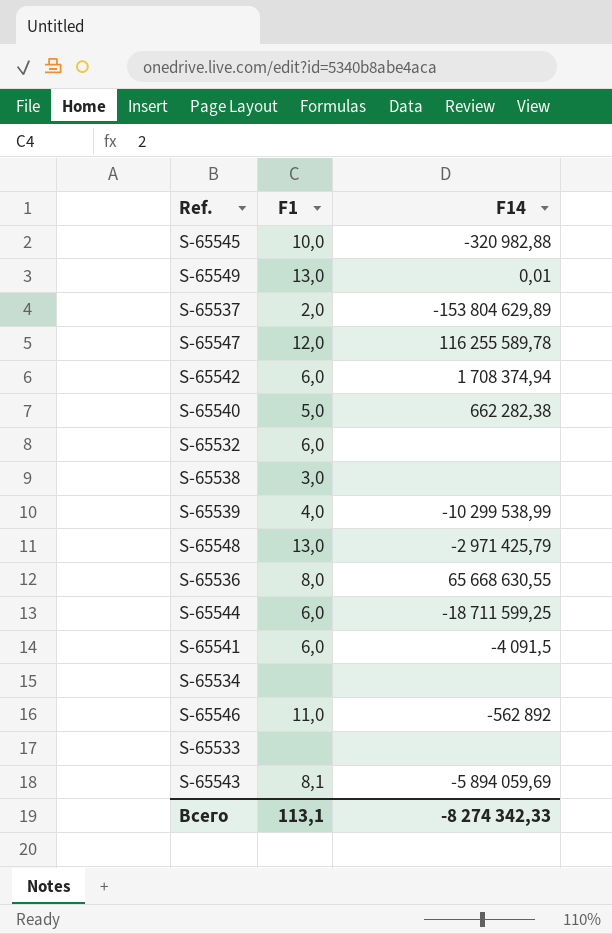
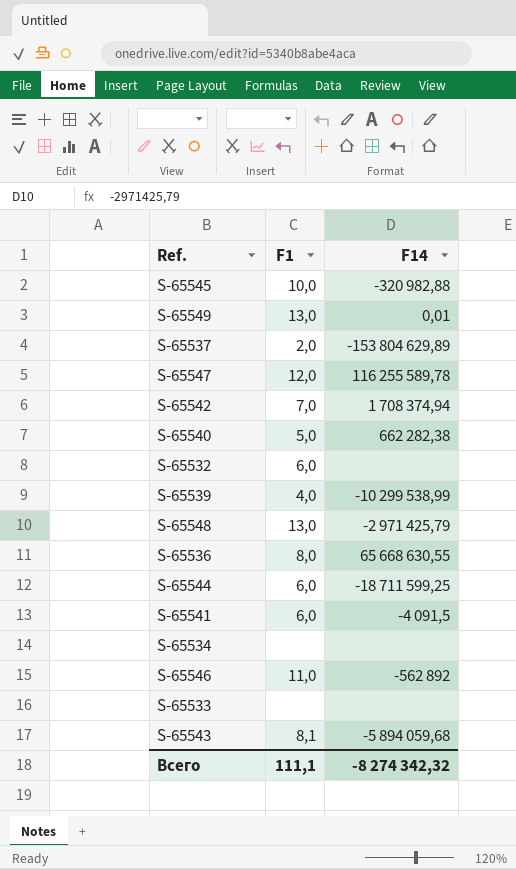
row S-65538: 3,0 | none -> none
S-65542 | F1: 6,0 -> 7,0
S-65543 | F14: -5 894 059,69 -> -5 894 059,68
Всего | F1: 113,1 -> 111,1
Всего | F14: -8 274 342,33 -> -8 274 342,32

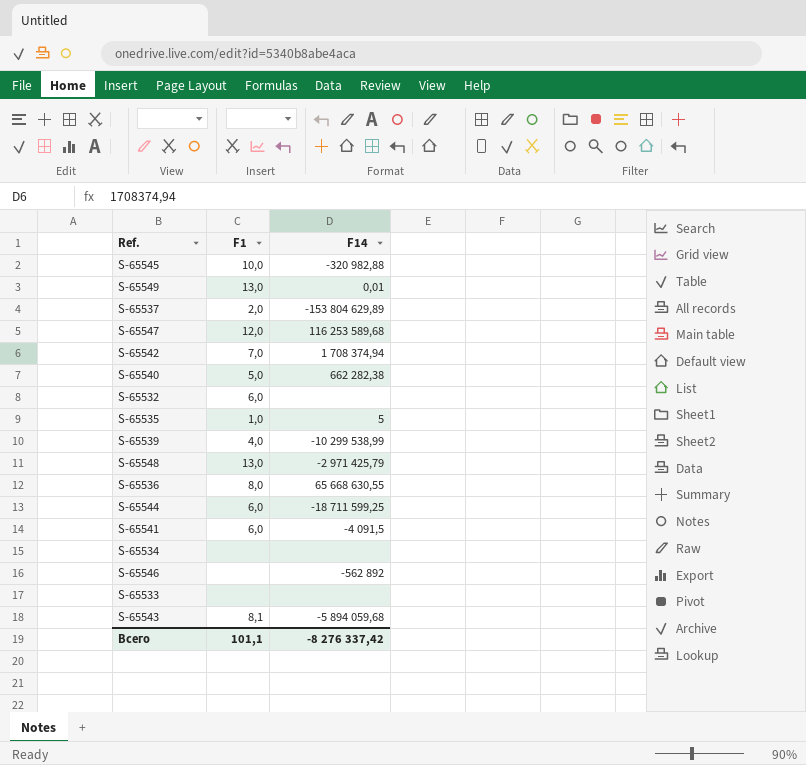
S-65547 | F14: 116 255 589,78 -> 116 253 589,68
row S-65535: none -> 1,0 | 5
S-65546 | F1: 11,0 -> none
Всего | F1: 111,1 -> 101,1
Всего | F14: -8 274 342,32 -> -8 276 337,42

